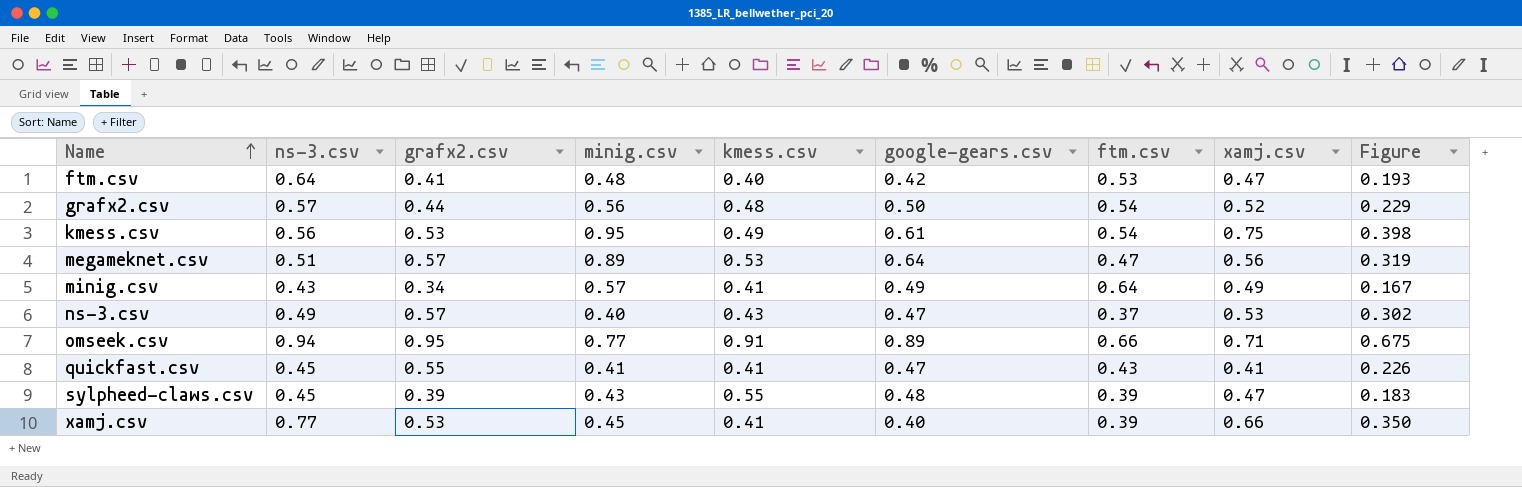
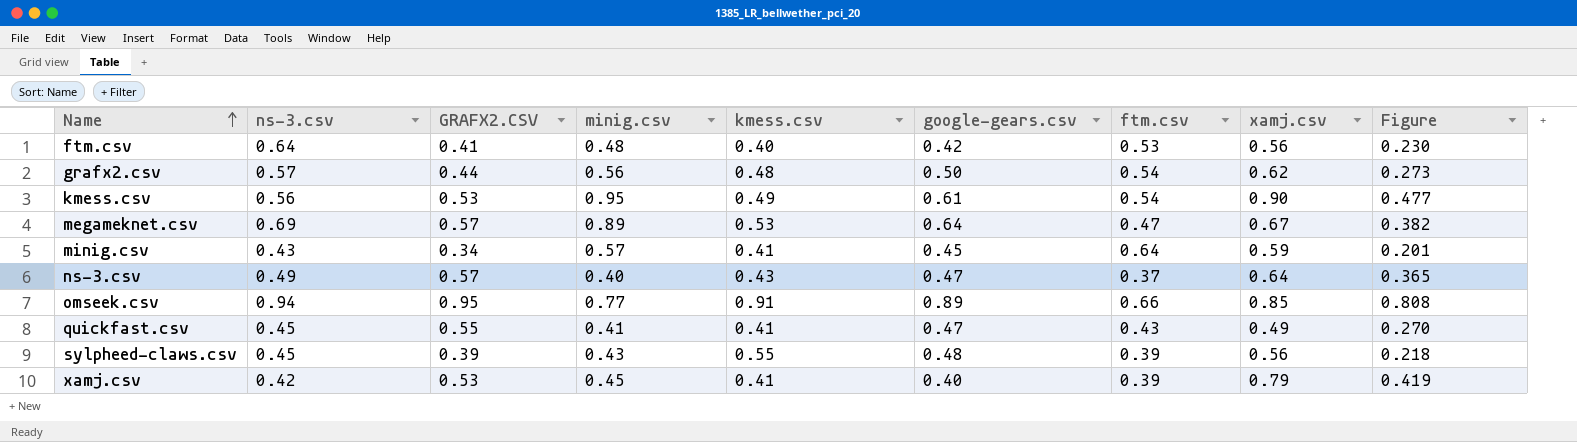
column name: grafx2.csv -> GRAFX2.CSV
ftm.csv | xamj.csv: 0.47 -> 0.56
ftm.csv | Figure: 0.193 -> 0.230
grafx2.csv | xamj.csv: 0.52 -> 0.62
grafx2.csv | Figure: 0.229 -> 0.273
kmess.csv | xamj.csv: 0.75 -> 0.90
kmess.csv | Figure: 0.398 -> 0.477
megameknet.csv | ns-3.csv: 0.51 -> 0.69
megameknet.csv | xamj.csv: 0.56 -> 0.67
megameknet.csv | Figure: 0.319 -> 0.382
minig.csv | google-gears.csv: 0.49 -> 0.45
minig.csv | xamj.csv: 0.49 -> 0.59
minig.csv | Figure: 0.167 -> 0.201
ns-3.csv | xamj.csv: 0.53 -> 0.64
ns-3.csv | Figure: 0.302 -> 0.365
omseek.csv | xamj.csv: 0.71 -> 0.85
omseek.csv | Figure: 0.675 -> 0.808
quickfast.csv | xamj.csv: 0.41 -> 0.49
quickfast.csv | Figure: 0.226 -> 0.270
sylpheed-claws.csv | xamj.csv: 0.47 -> 0.56
sylpheed-claws.csv | Figure: 0.183 -> 0.218
xamj.csv | ns-3.csv: 0.77 -> 0.42
xamj.csv | xamj.csv: 0.66 -> 0.79
xamj.csv | Figure: 0.350 -> 0.419

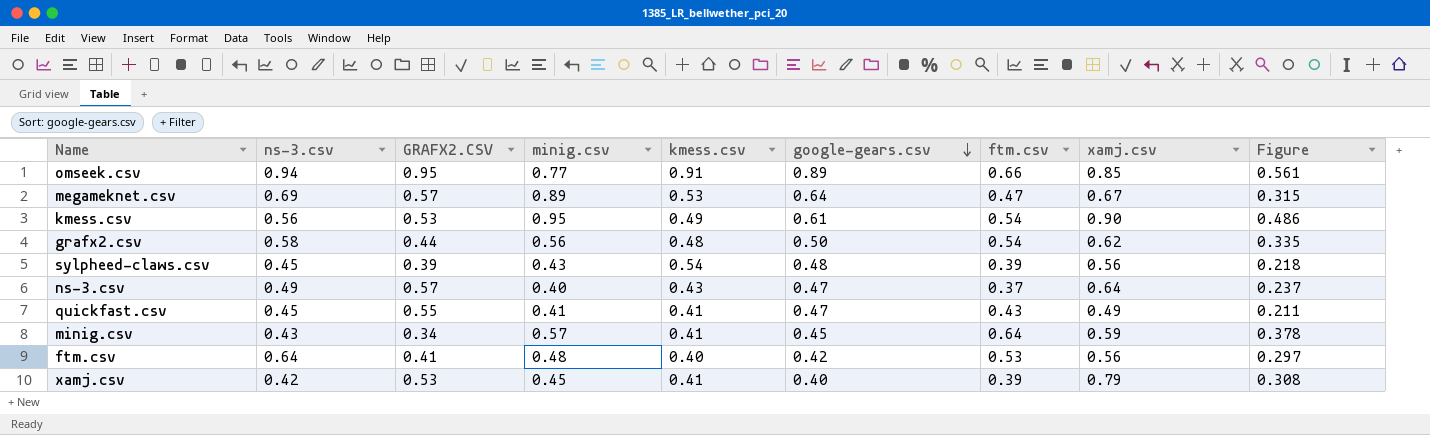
row order: Name ascending -> google-gears.csv descending
column Figure | formula: [GRAFX2.CSV] * [xamj.csv] -> [ftm.csv] * [xamj.csv]
grafx2.csv | ns-3.csv: 0.57 -> 0.58
sylpheed-claws.csv | kmess.csv: 0.55 -> 0.54

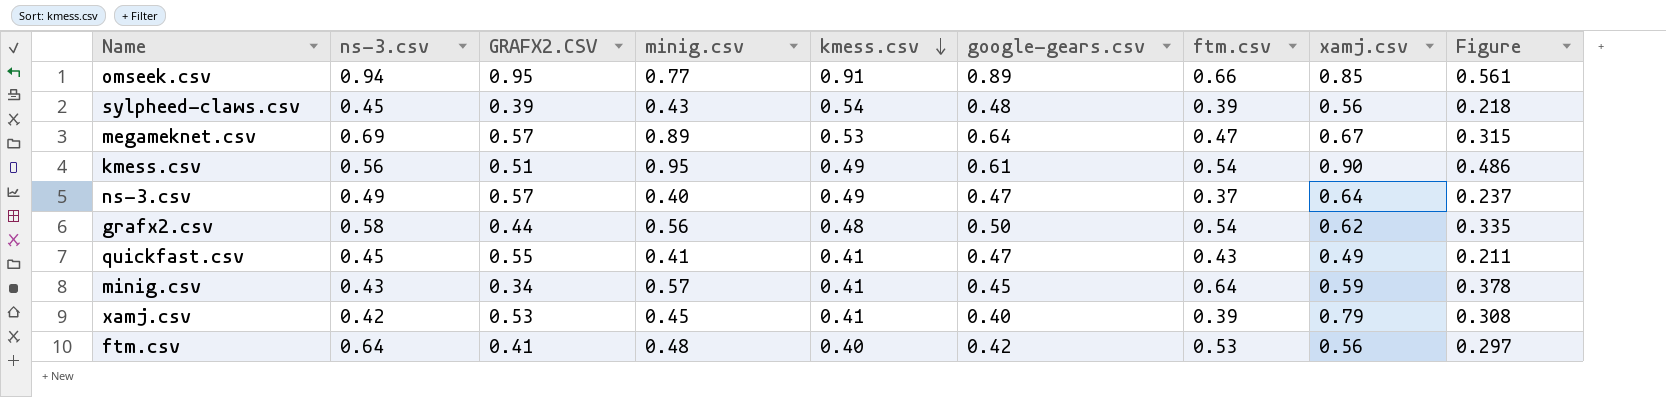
row order: google-gears.csv descending -> kmess.csv descending
kmess.csv | GRAFX2.CSV: 0.53 -> 0.51
ns-3.csv | kmess.csv: 0.43 -> 0.49

